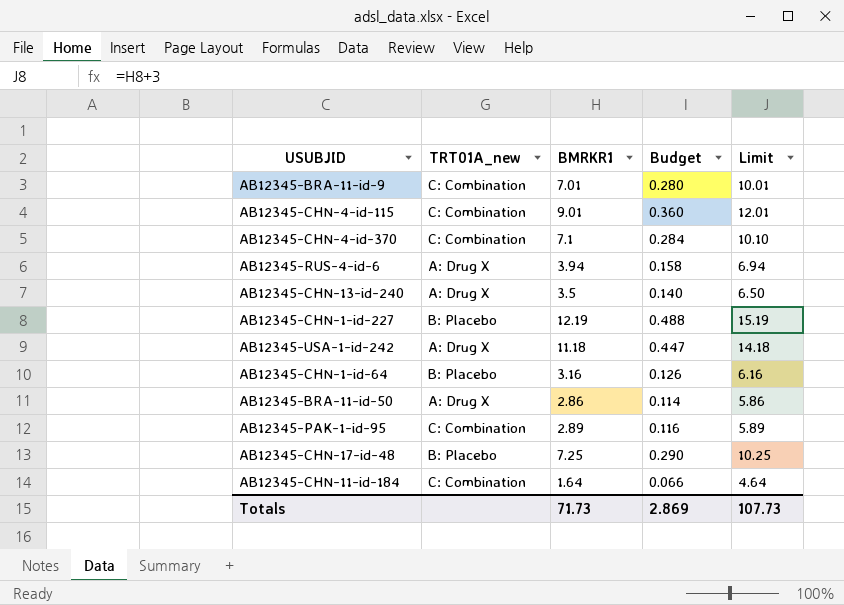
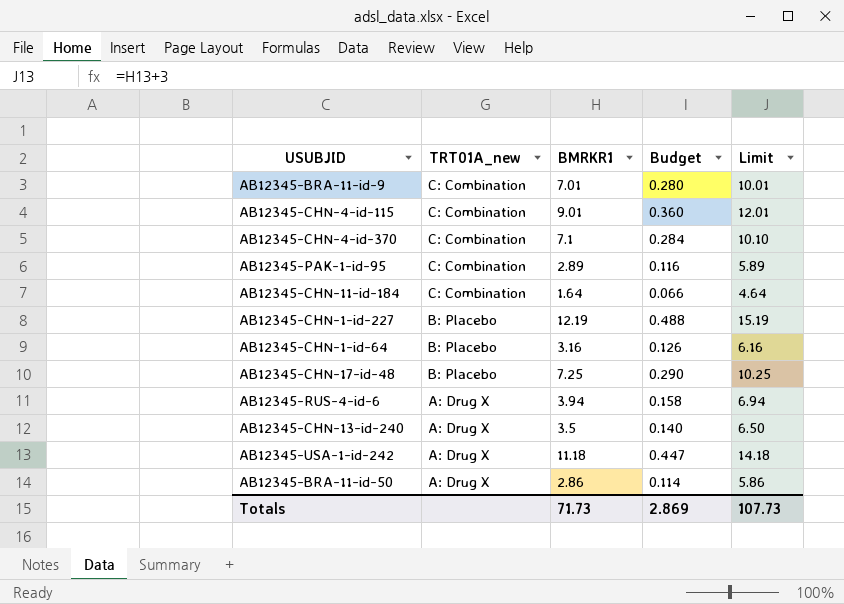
row order: none -> TRT01A_new descending

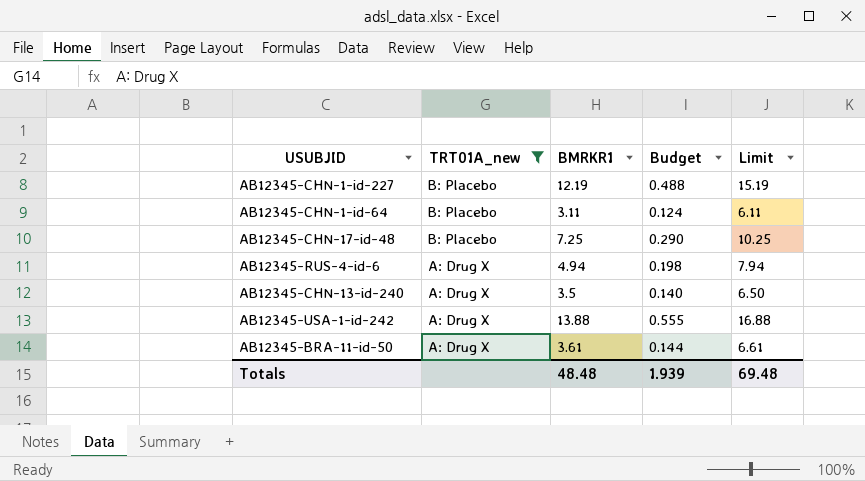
filter: none -> TRT01A_new != C: Combination
AB12345-CHN-1-id-64 | BMRKR1: 3.16 -> 3.11
AB12345-CHN-1-id-64 | Budget: 0.126 -> 0.124
AB12345-CHN-1-id-64 | Limit: 6.16 -> 6.11
AB12345-RUS-4-id-6 | BMRKR1: 3.94 -> 4.94
AB12345-RUS-4-id-6 | Budget: 0.158 -> 0.198
AB12345-RUS-4-id-6 | Limit: 6.94 -> 7.94
AB12345-USA-1-id-242 | BMRKR1: 11.18 -> 13.88
AB12345-USA-1-id-242 | Budget: 0.447 -> 0.555
AB12345-USA-1-id-242 | Limit: 14.18 -> 16.88
AB12345-BRA-11-id-50 | BMRKR1: 2.86 -> 3.61
AB12345-BRA-11-id-50 | Budget: 0.114 -> 0.144
AB12345-BRA-11-id-50 | Limit: 5.86 -> 6.61
Totals | BMRKR1: 71.73 -> 48.48
Totals | Budget: 2.869 -> 1.939
Totals | Limit: 107.73 -> 69.48

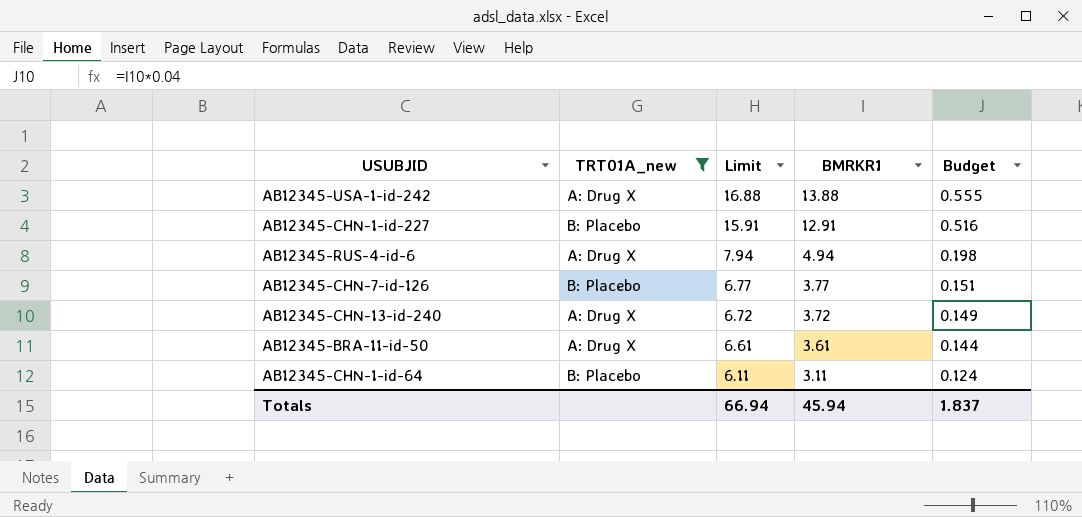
row order: TRT01A_new descending -> Limit descending
column Limit | position: 5 -> 3
row AB12345-CHN-17-id-48: B: Placebo | 7.25 | 0.290 | 10.25 -> none
AB12345-CHN-1-id-227 | Limit: 15.19 -> 15.91
AB12345-CHN-1-id-227 | BMRKR1: 12.19 -> 12.91
AB12345-CHN-1-id-227 | Budget: 0.488 -> 0.516
row AB12345-CHN-7-id-126: none -> B: Placebo | 6.77 | 3.77 | 0.151
AB12345-CHN-13-id-240 | Limit: 6.50 -> 6.72
AB12345-CHN-13-id-240 | BMRKR1: 3.5 -> 3.72
AB12345-CHN-13-id-240 | Budget: 0.140 -> 0.149
Totals | Limit: 69.48 -> 66.94
Totals | BMRKR1: 48.48 -> 45.94
Totals | Budget: 1.939 -> 1.837

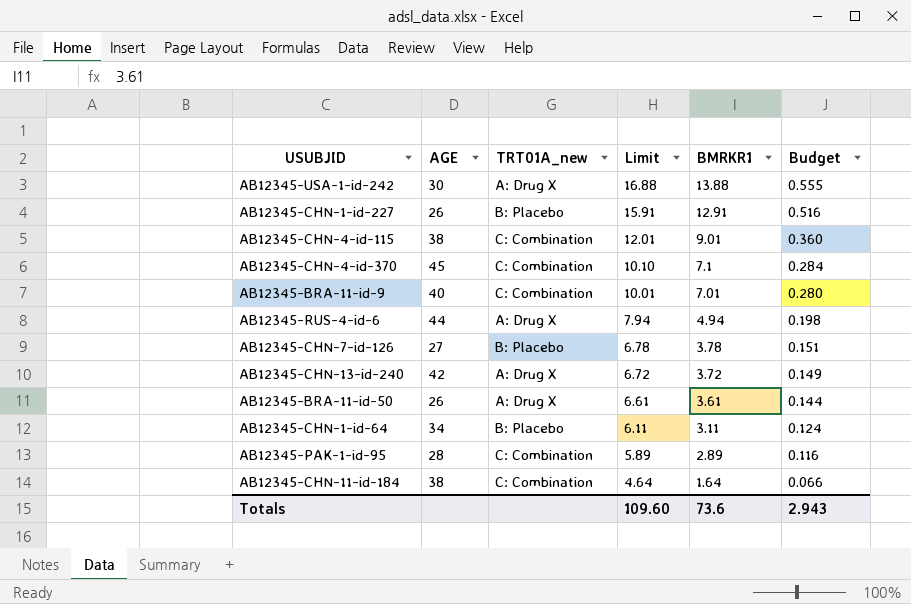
filter: TRT01A_new != C: Combination -> none
column AGE | position: none -> 2
AB12345-CHN-7-id-126 | Limit: 6.77 -> 6.78
AB12345-CHN-7-id-126 | BMRKR1: 3.77 -> 3.78
Totals | Limit: 66.94 -> 109.60
Totals | BMRKR1: 45.94 -> 73.6
Totals | Budget: 1.837 -> 2.943

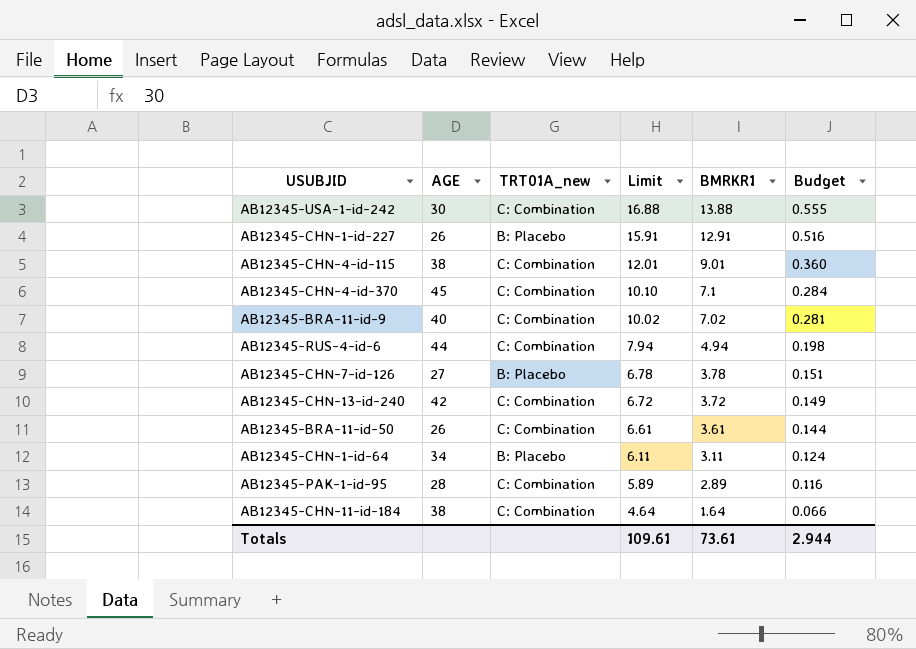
AB12345-USA-1-id-242 | TRT01A_new: A: Drug X -> C: Combination
AB12345-BRA-11-id-9 | Limit: 10.01 -> 10.02
AB12345-BRA-11-id-9 | BMRKR1: 7.01 -> 7.02
AB12345-BRA-11-id-9 | Budget: 0.280 -> 0.281
AB12345-RUS-4-id-6 | TRT01A_new: A: Drug X -> C: Combination
AB12345-CHN-13-id-240 | TRT01A_new: A: Drug X -> C: Combination
AB12345-BRA-11-id-50 | TRT01A_new: A: Drug X -> C: Combination
Totals | Limit: 109.60 -> 109.61
Totals | BMRKR1: 73.6 -> 73.61
Totals | Budget: 2.943 -> 2.944

